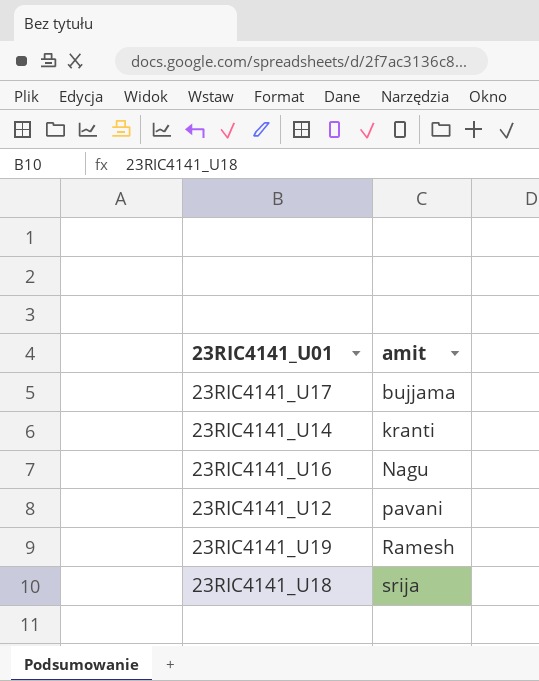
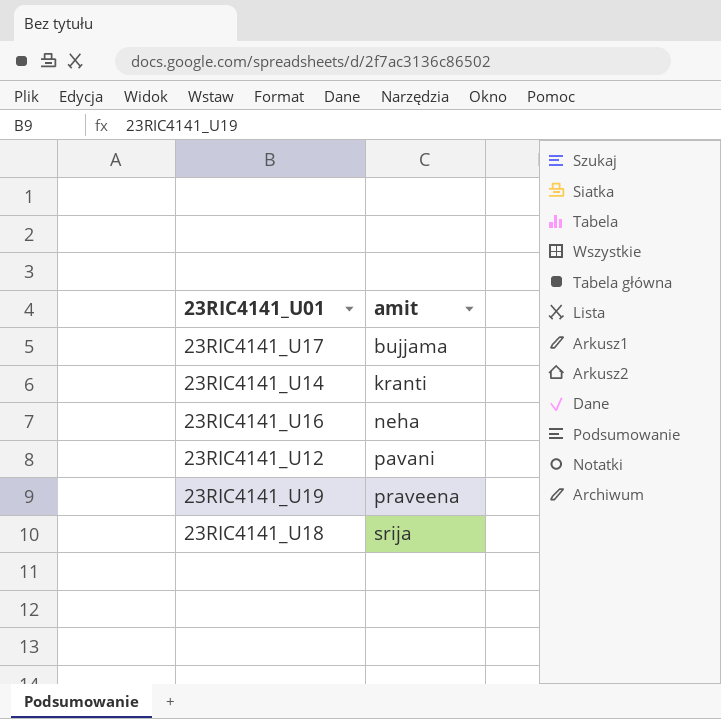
23RIC4141_U16 | amit: Nagu -> neha
23RIC4141_U19 | amit: Ramesh -> praveena

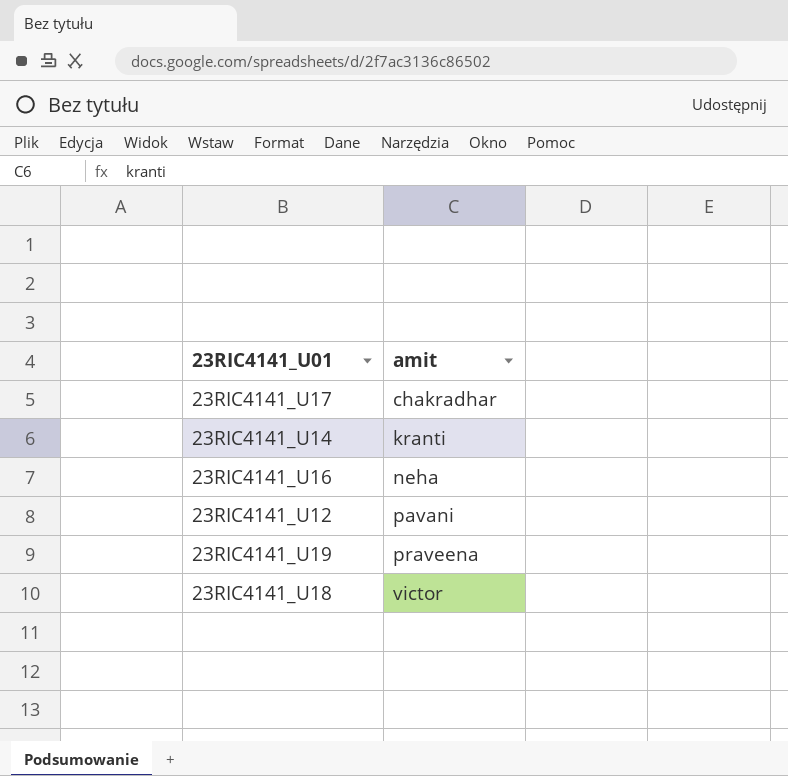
23RIC4141_U17 | amit: bujjama -> chakradhar
23RIC4141_U18 | amit: srija -> victor

